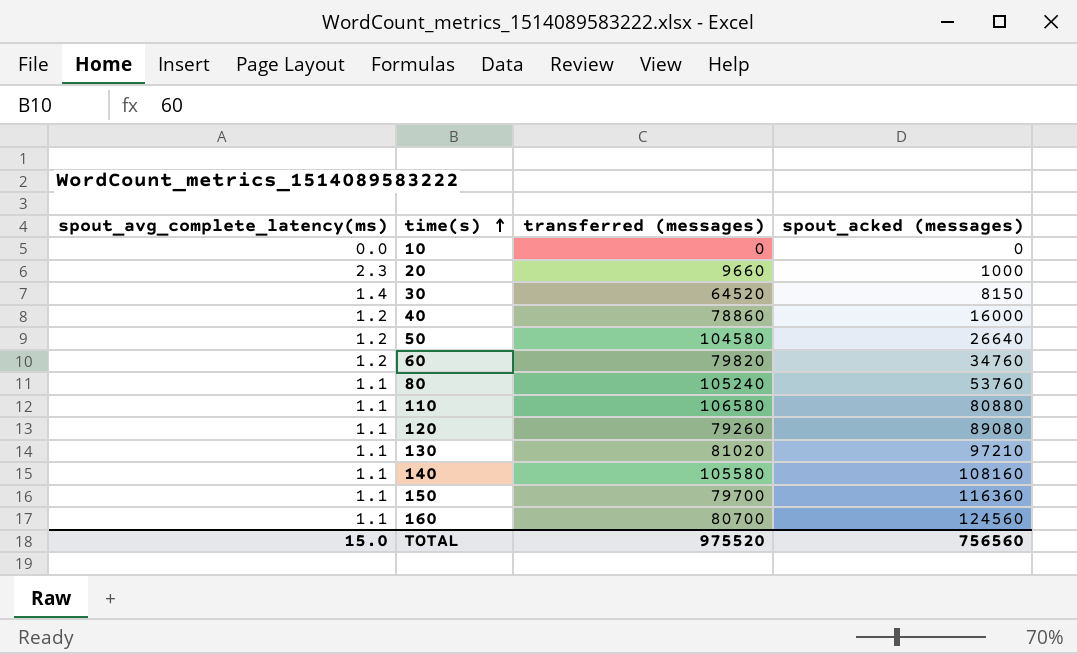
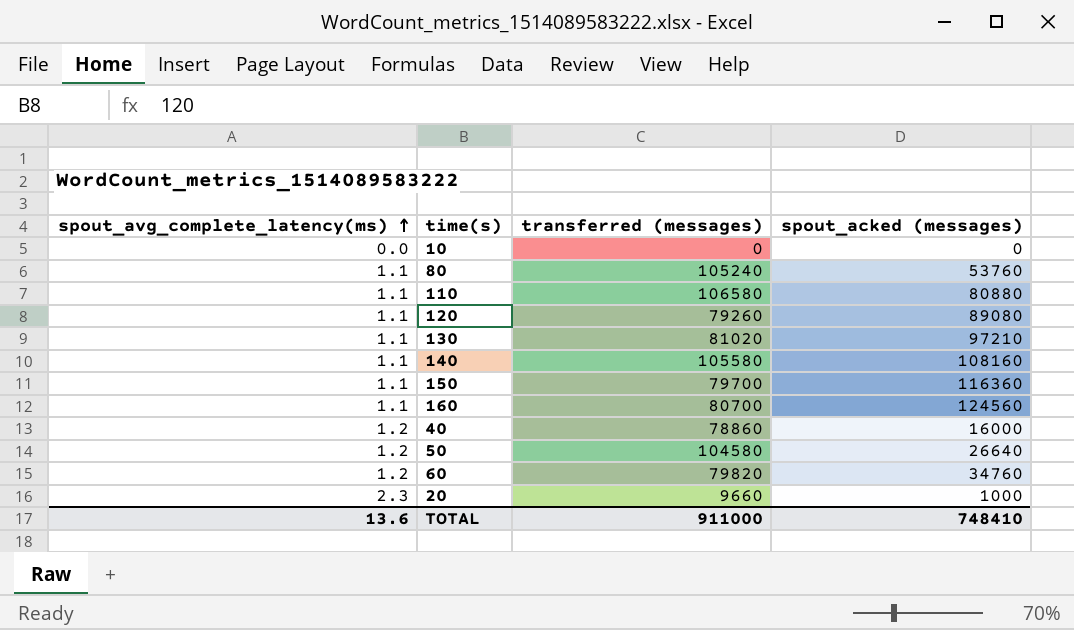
row order: time(s) ascending -> spout_avg_complete_latency(ms) ascending
row 30: 1.4 | 64520 | 8150 -> none
TOTAL | spout_avg_complete_latency(ms): 15.0 -> 13.6
TOTAL | transferred (messages): 975520 -> 911000
TOTAL | spout_acked (messages): 756560 -> 748410

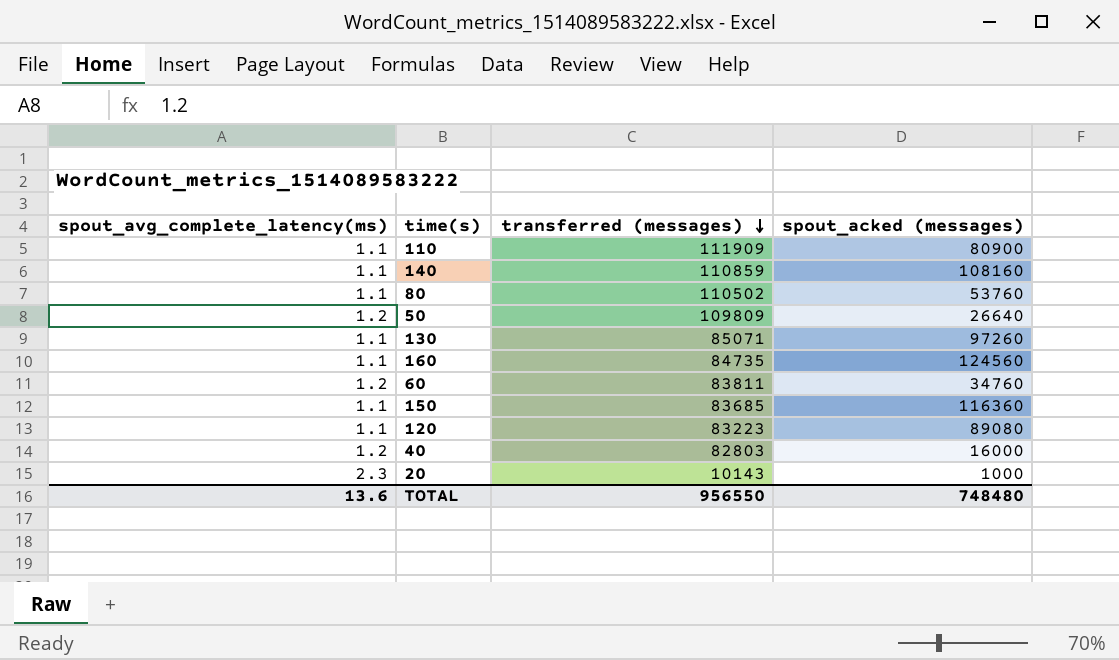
row order: spout_avg_complete_latency(ms) ascending -> transferred (messages) descending
row 10: 0.0 | 0 | 0 -> none
110 | transferred (messages): 106580 -> 111909
110 | spout_acked (messages): 80880 -> 80900
140 | transferred (messages): 105580 -> 110859
80 | transferred (messages): 105240 -> 110502
50 | transferred (messages): 104580 -> 109809
130 | transferred (messages): 81020 -> 85071
130 | spout_acked (messages): 97210 -> 97260
160 | transferred (messages): 80700 -> 84735
60 | transferred (messages): 79820 -> 83811
150 | transferred (messages): 79700 -> 83685
120 | transferred (messages): 79260 -> 83223
40 | transferred (messages): 78860 -> 82803
20 | transferred (messages): 9660 -> 10143
TOTAL | transferred (messages): 911000 -> 956550
TOTAL | spout_acked (messages): 748410 -> 748480

